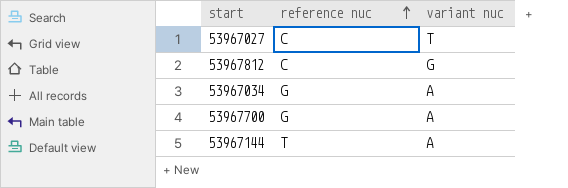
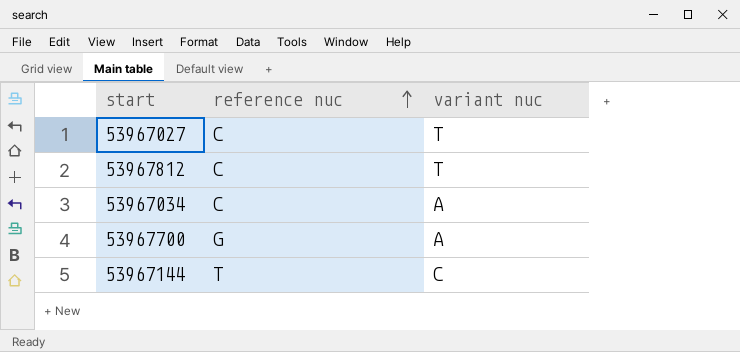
53967812 | variant nuc: G -> T
53967034 | reference nuc: G -> C
53967144 | variant nuc: A -> C

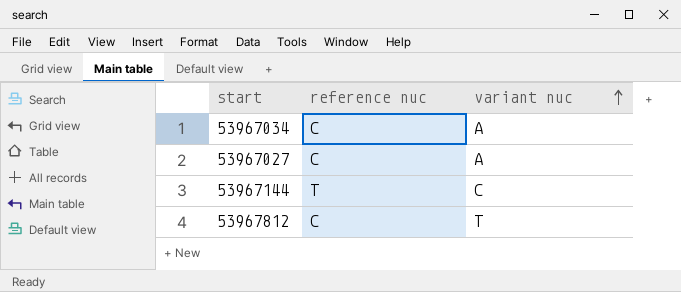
row order: reference nuc ascending -> variant nuc ascending
row 53967700: G | A -> none
53967027 | variant nuc: T -> A

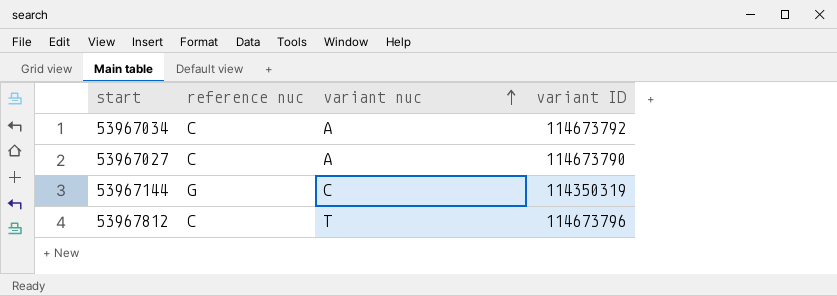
column variant ID | position: none -> 4
53967144 | reference nuc: T -> G

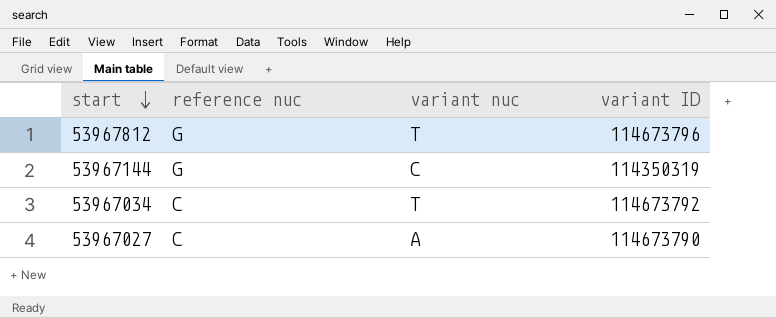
row order: variant nuc ascending -> start descending
53967812 | reference nuc: C -> G
53967034 | variant nuc: A -> T

